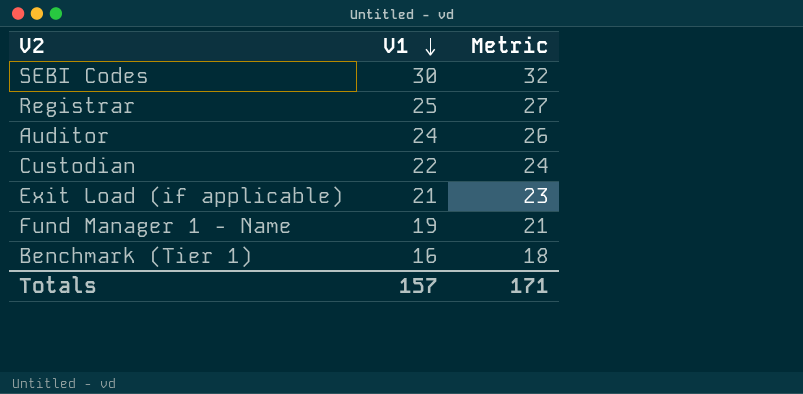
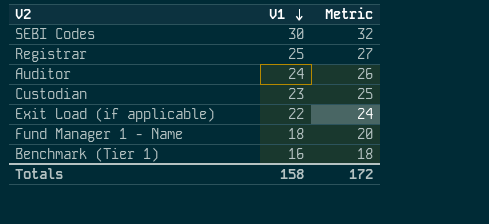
Custodian | V1: 22 -> 23
Custodian | Metric: 24 -> 25
Exit Load (if applicable) | V1: 21 -> 22
Exit Load (if applicable) | Metric: 23 -> 24
Fund Manager 1 - Name | V1: 19 -> 18
Fund Manager 1 - Name | Metric: 21 -> 20
Totals | V1: 157 -> 158
Totals | Metric: 171 -> 172

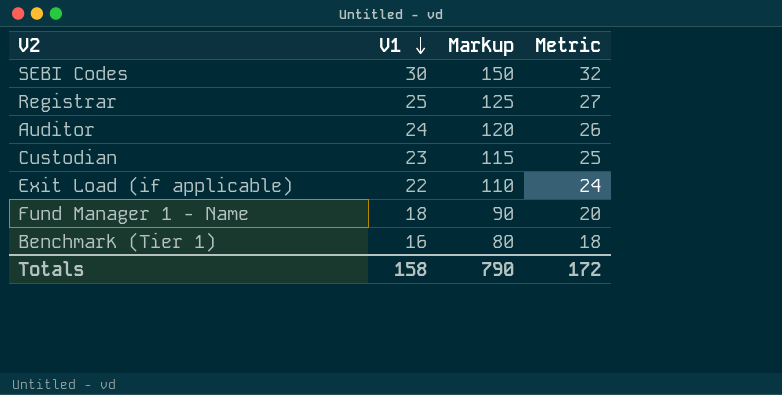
column Markup | formula: none -> [V1] * 5

